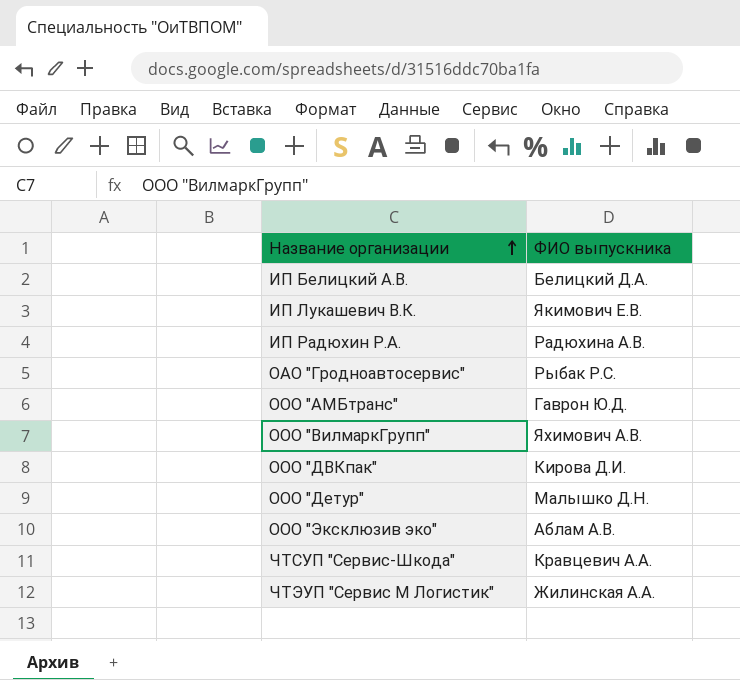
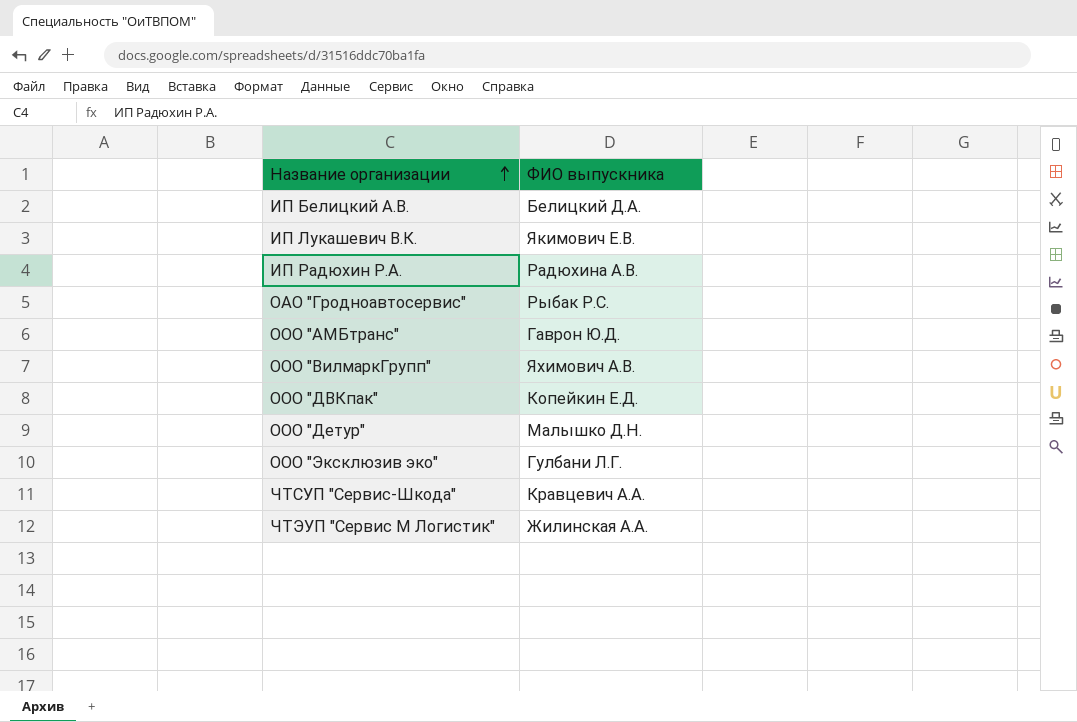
ООО "ДВКпак" | ФИО выпускника: Кирова Д.И. -> Копейкин Е.Д.
ООО "Эксклюзив эко" | ФИО выпускника: Аблам А.В. -> Гулбани Л.Г.

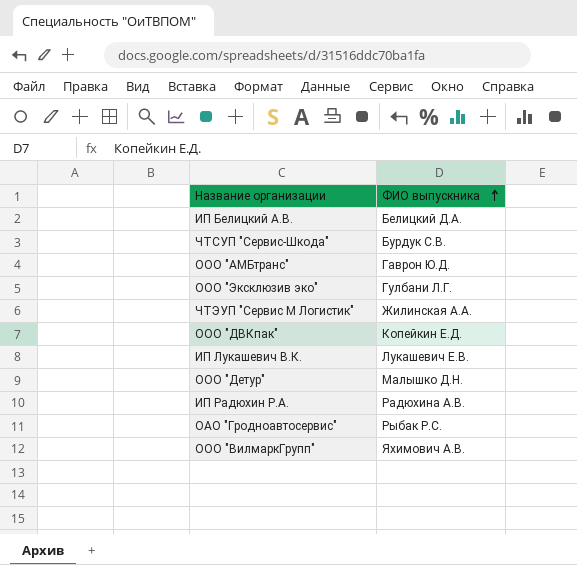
row order: Название организации ascending -> ФИО выпускника ascending
ЧТСУП "Сервис-Шкода" | ФИО выпускника: Кравцевич А.А. -> Бурдук С.В.
ИП Лукашевич В.К. | ФИО выпускника: Якимович Е.В. -> Лукашевич Е.В.

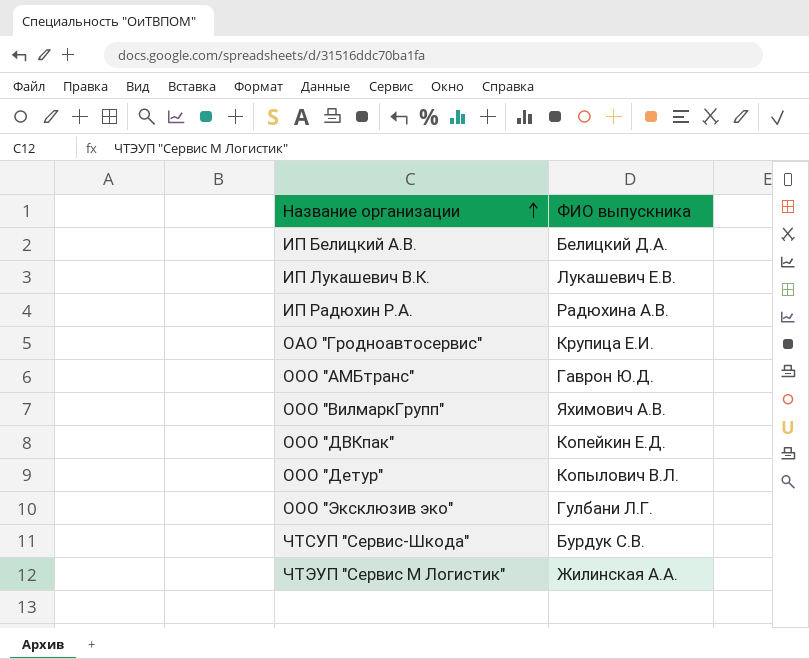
row order: ФИО выпускника ascending -> Название организации ascending
ОАО "Гродноавтосервис" | ФИО выпускника: Рыбак Р.С. -> Крупица Е.И.
ООО "Детур" | ФИО выпускника: Малышко Д.Н. -> Копылович В.Л.

